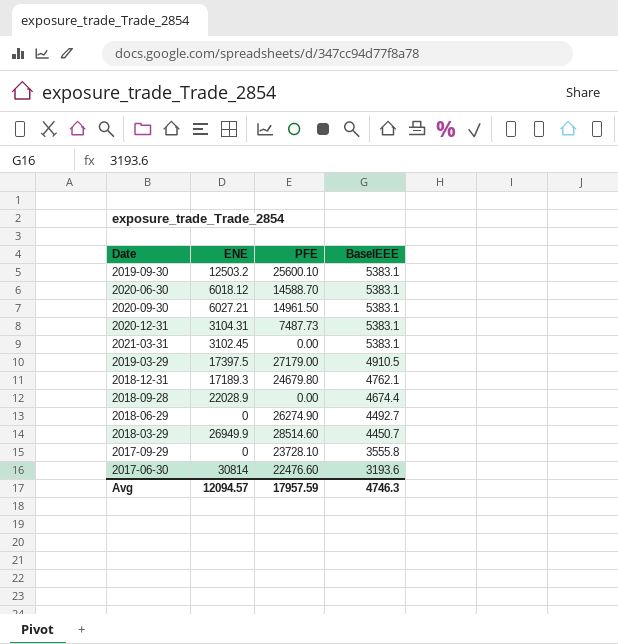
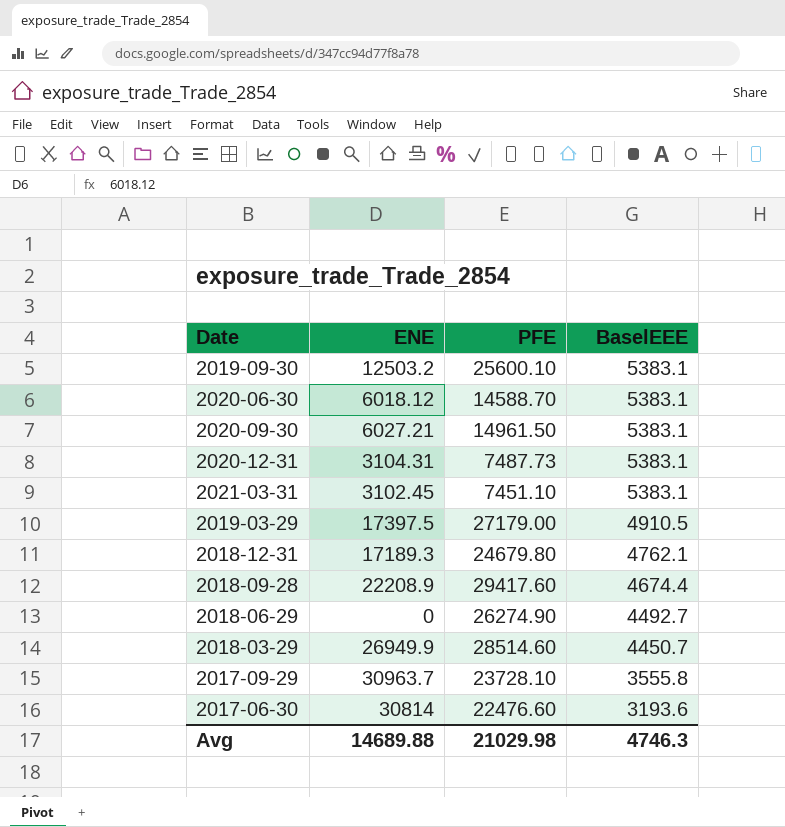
2021-03-31 | PFE: 0.00 -> 7451.10
2018-09-28 | ENE: 22028.9 -> 22208.9
2018-09-28 | PFE: 0.00 -> 29417.60
2017-09-29 | ENE: 0 -> 30963.7
Avg | ENE: 12094.57 -> 14689.88
Avg | PFE: 17957.59 -> 21029.98

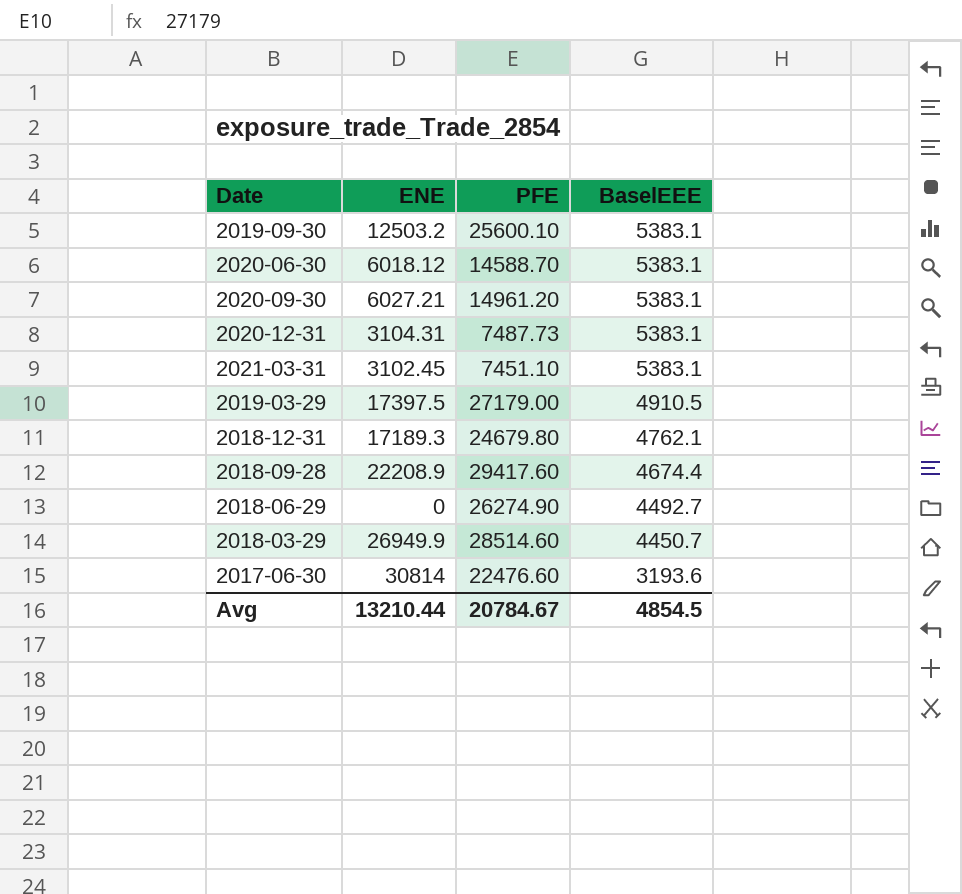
row 2017-09-29: 30963.7 | 23728.10 | 3555.8 -> none
2020-09-30 | PFE: 14961.50 -> 14961.20
Avg | ENE: 14689.88 -> 13210.44
Avg | PFE: 21029.98 -> 20784.67
Avg | BaselEEE: 4746.3 -> 4854.5

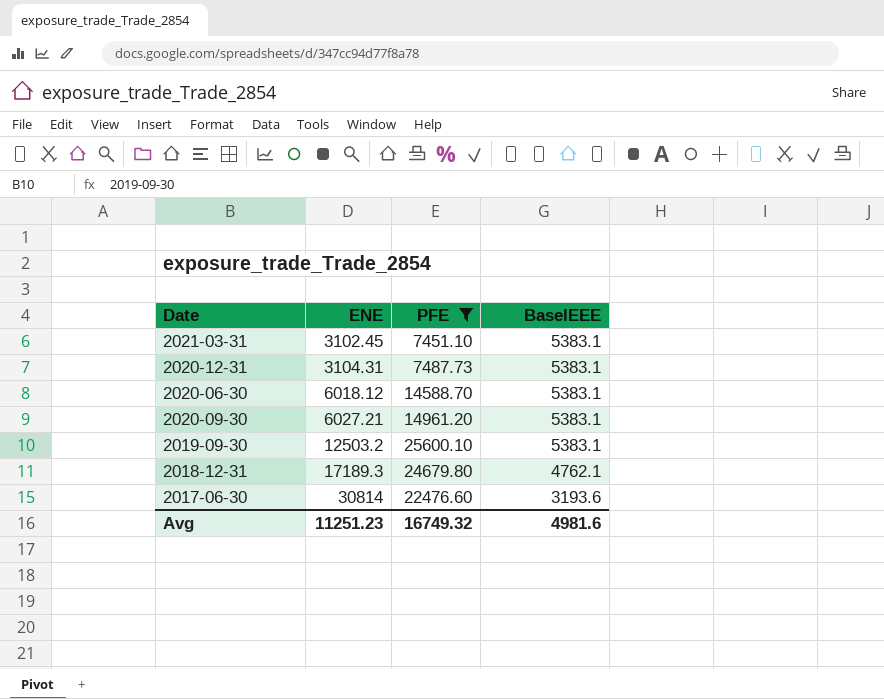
filter: none -> PFE <= 25600.10
row order: BaselEEE descending -> ENE ascending
Avg | ENE: 13210.44 -> 11251.23
Avg | PFE: 20784.67 -> 16749.32
Avg | BaselEEE: 4854.5 -> 4981.6

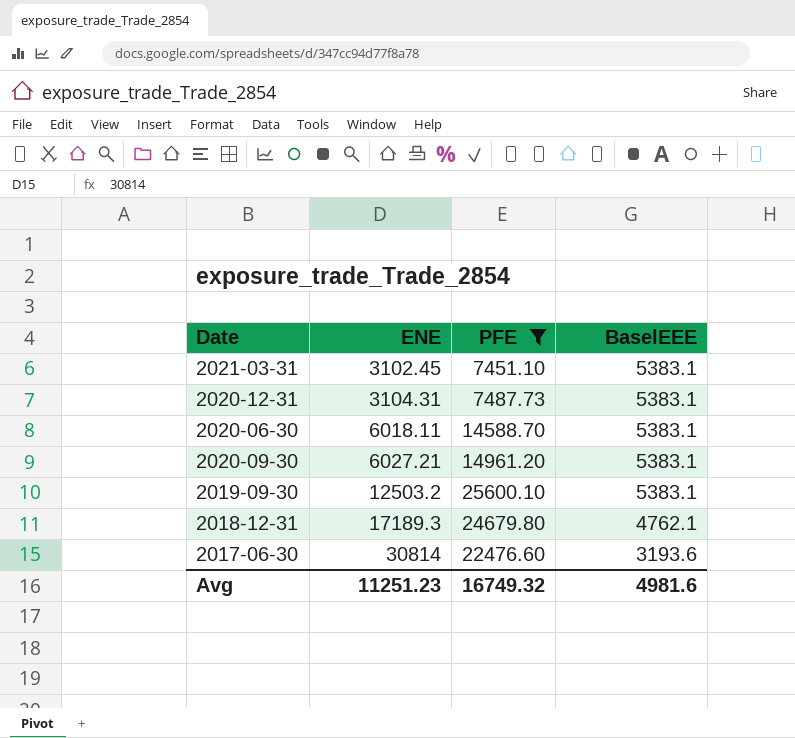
2020-06-30 | ENE: 6018.12 -> 6018.11

